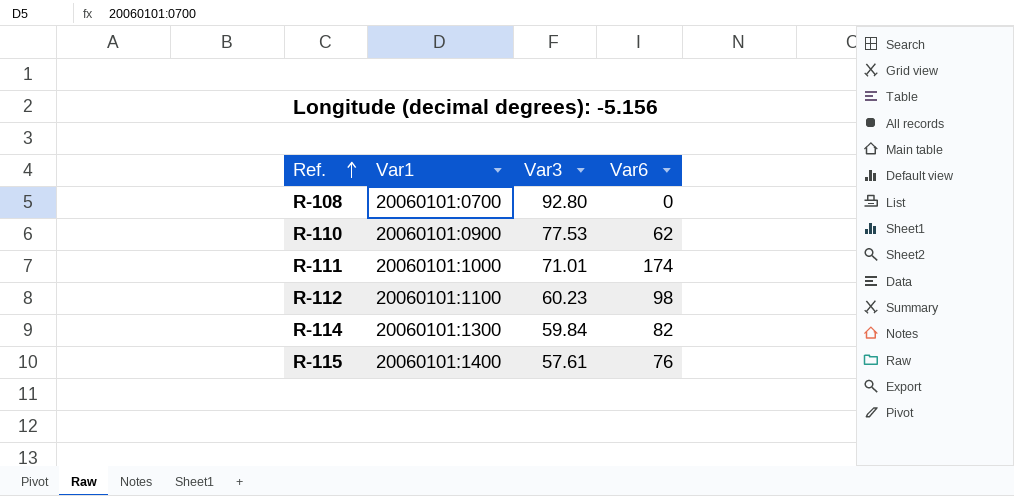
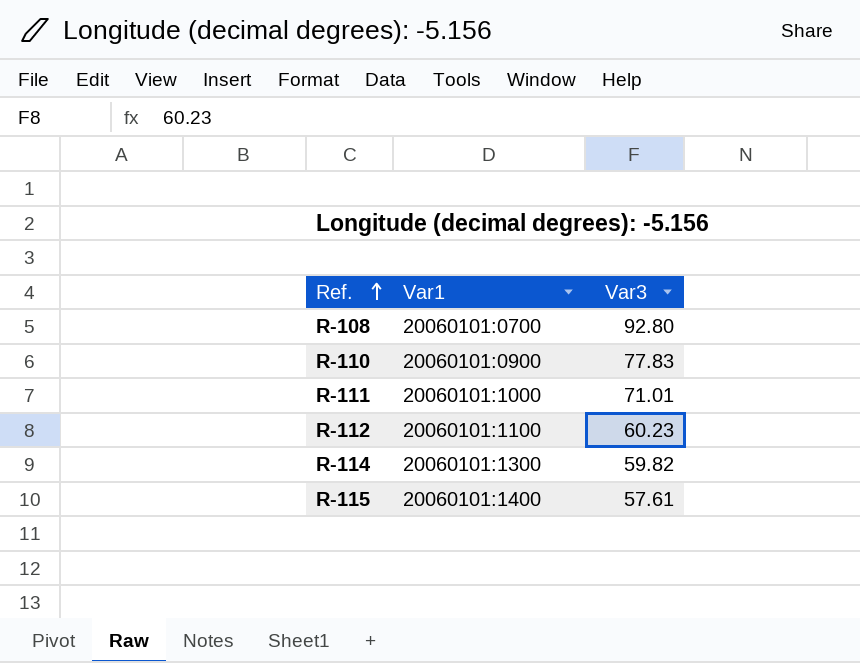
column Var6 | position: 4 -> none
R-110 | Var3: 77.53 -> 77.83
R-114 | Var3: 59.84 -> 59.82

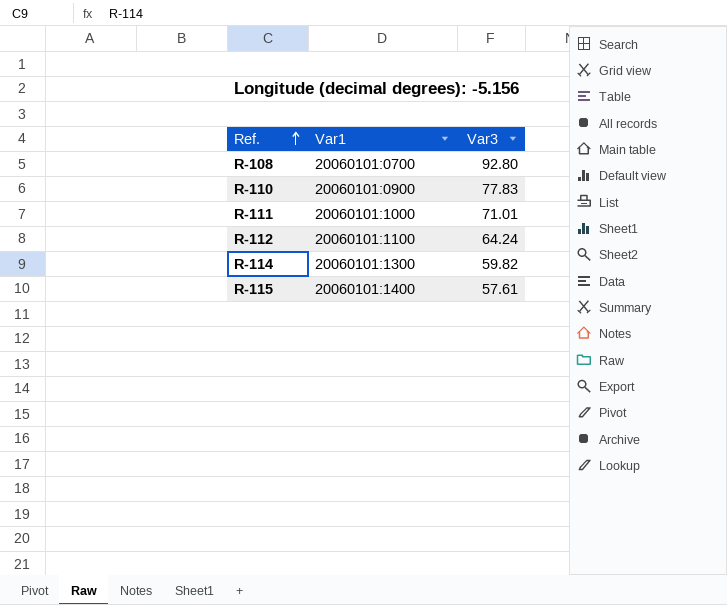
R-112 | Var3: 60.23 -> 64.24

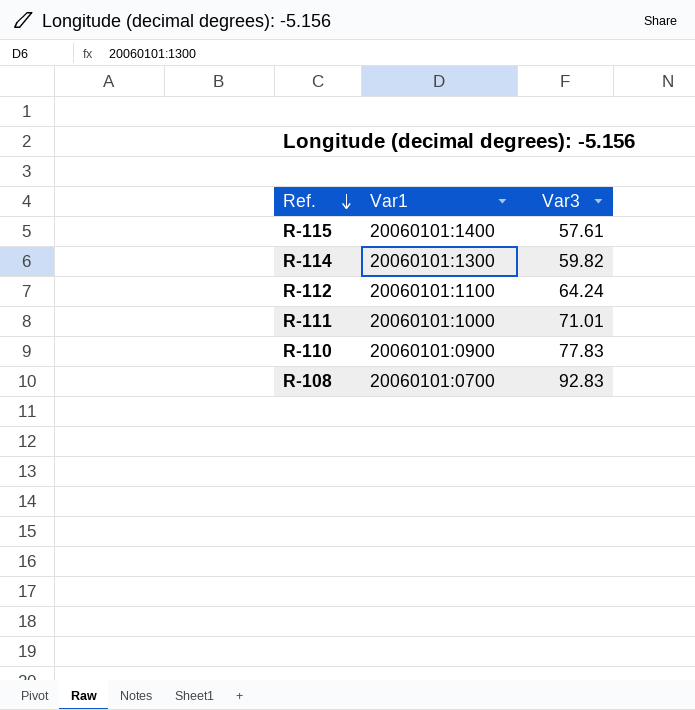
row order: Ref. ascending -> Ref. descending
R-108 | Var3: 92.80 -> 92.83

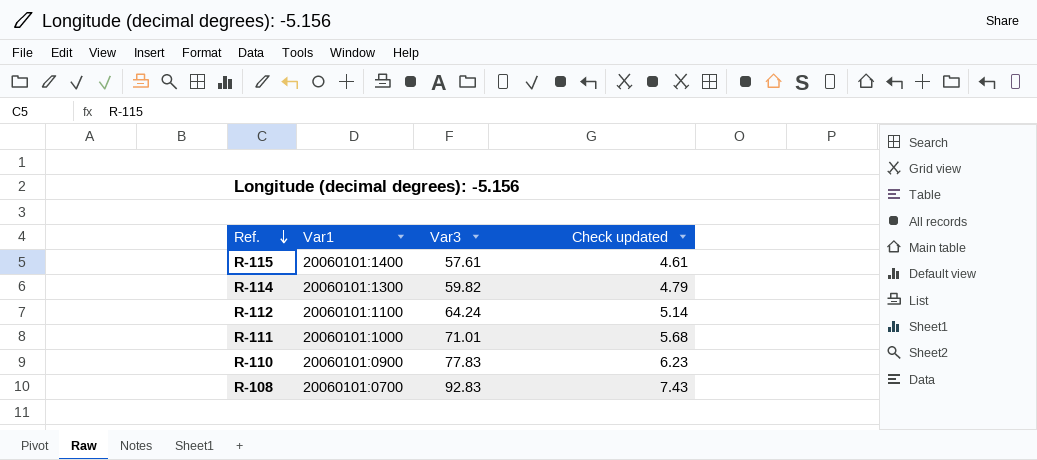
column Check updated | formula: none -> [Var3] * 0.08

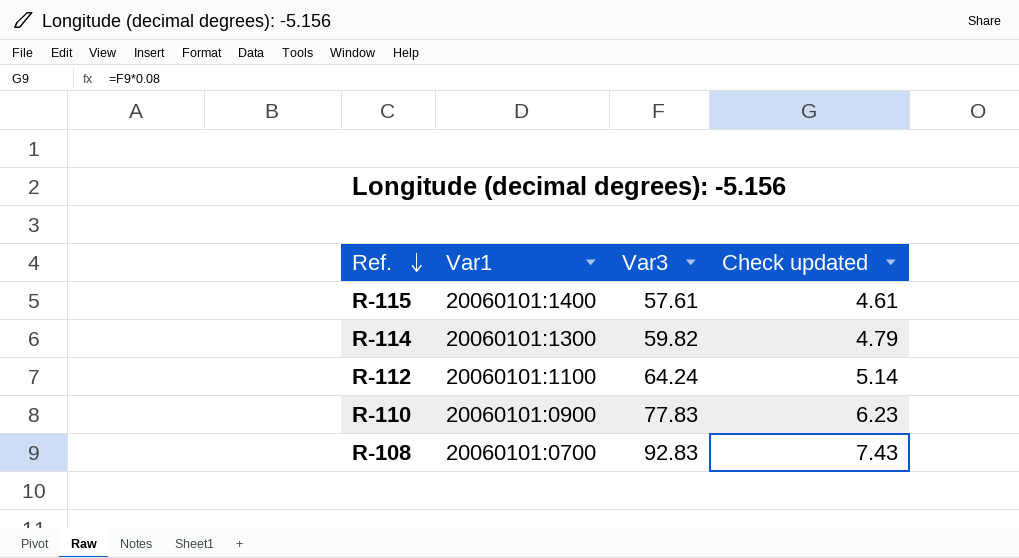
row R-111: 20060101:1000 | 71.01 | 5.68 -> none

